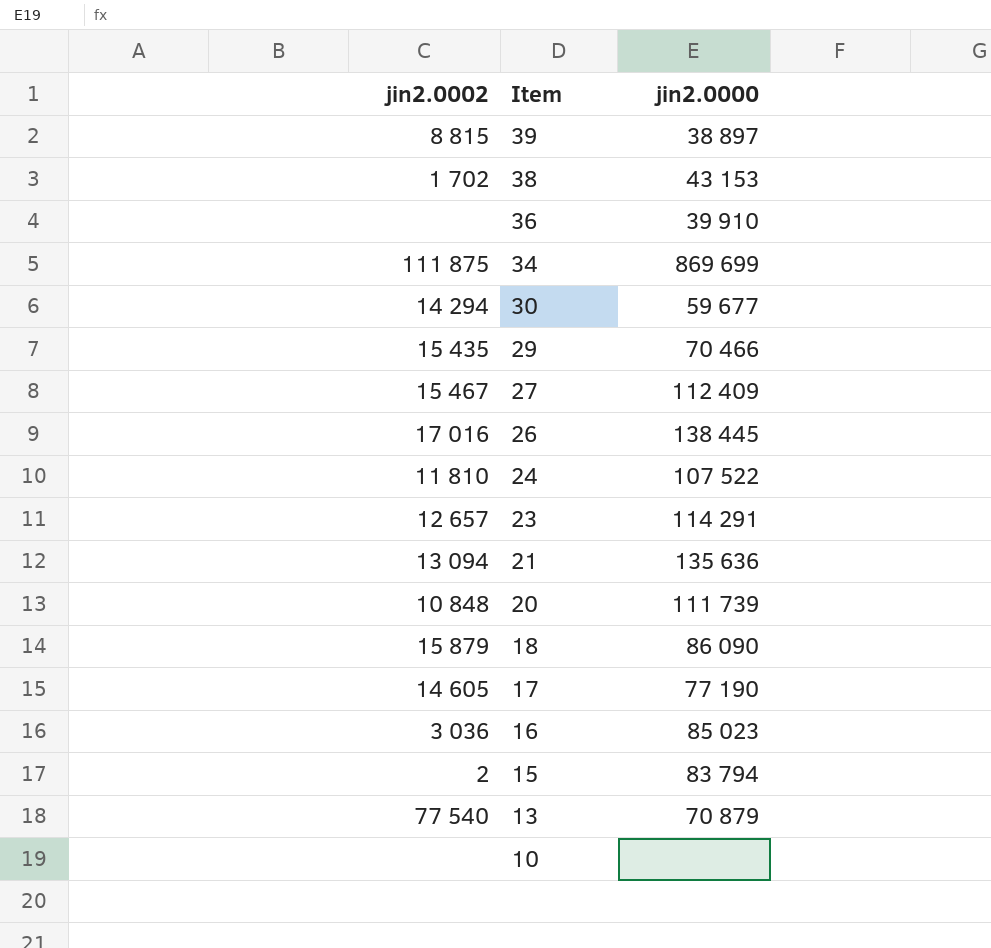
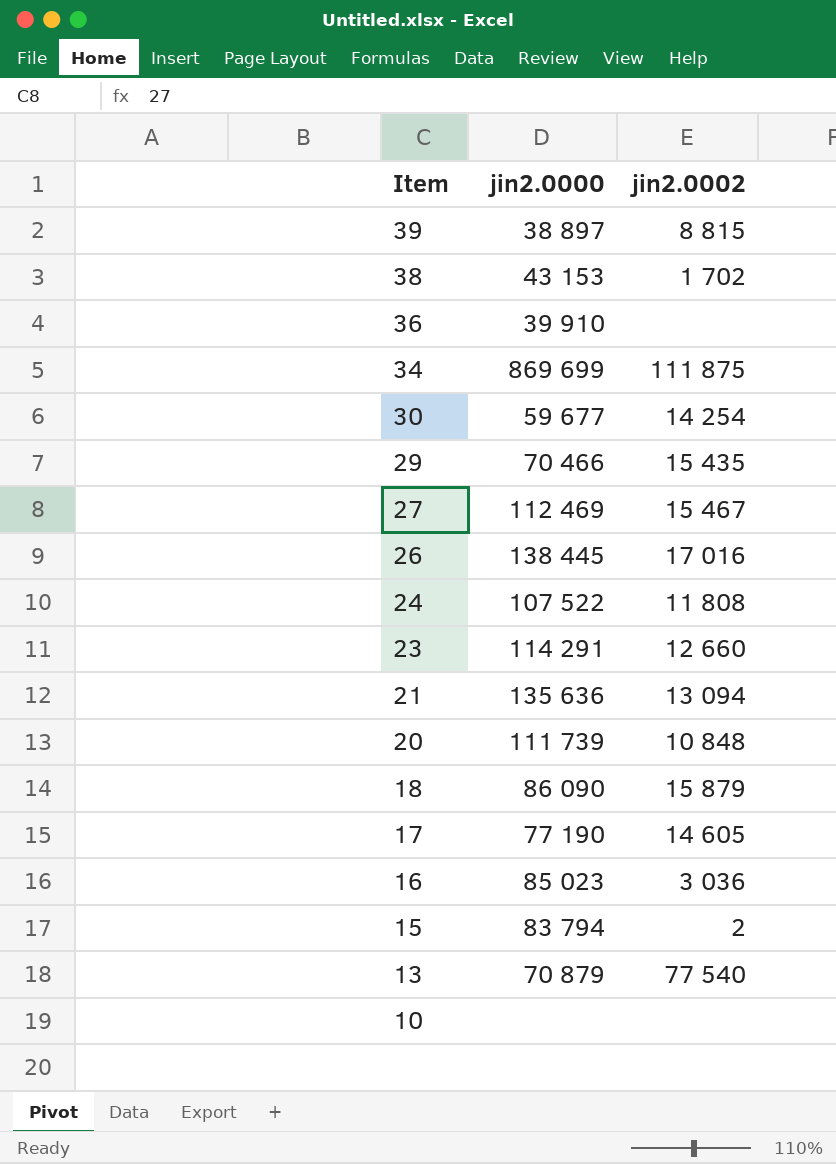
column jin2.0002 | position: 1 -> 3
30 | jin2.0002: 14 294 -> 14 254
27 | jin2.0000: 112 409 -> 112 469
24 | jin2.0002: 11 810 -> 11 808
23 | jin2.0002: 12 657 -> 12 660

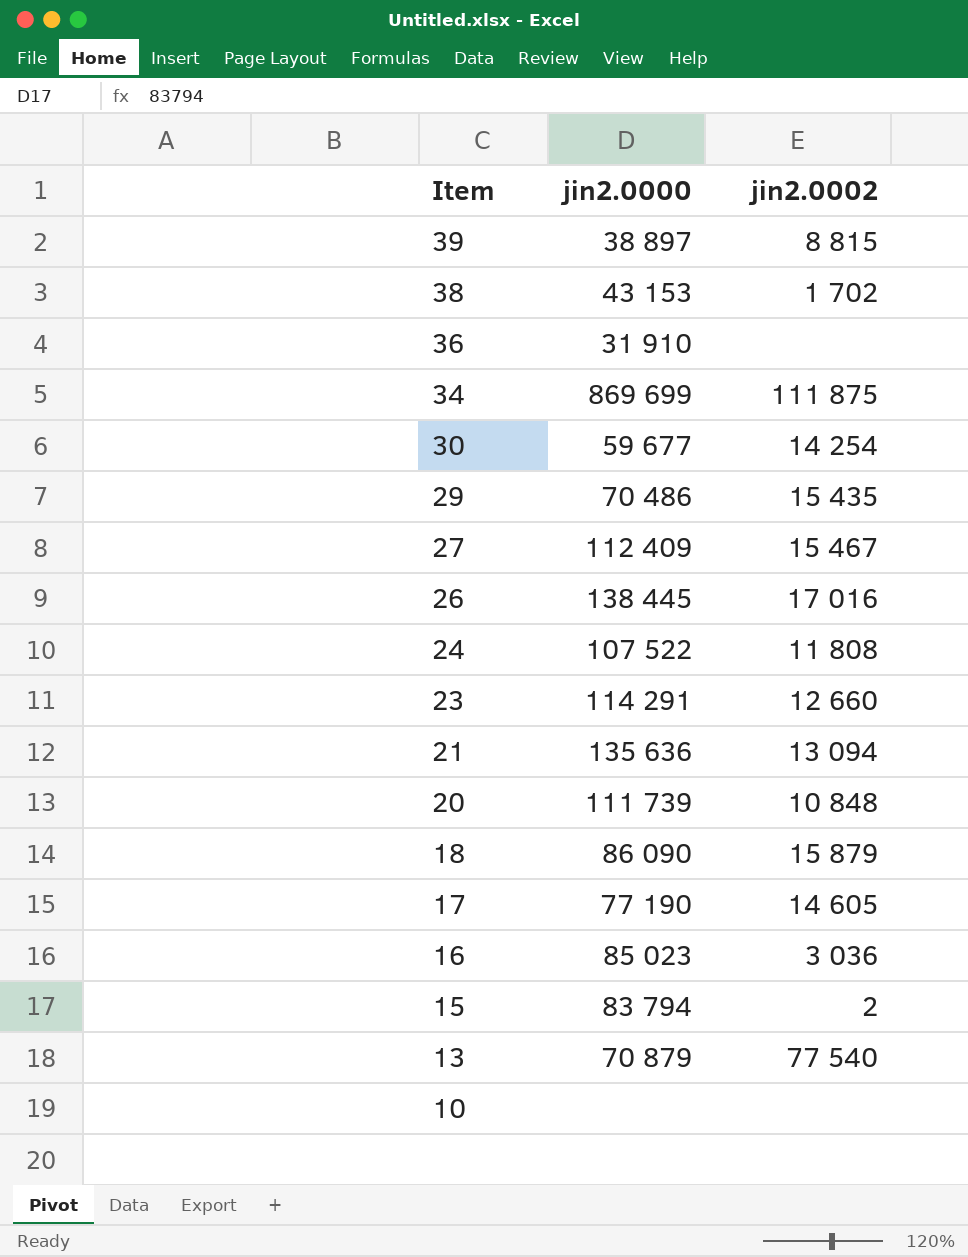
36 | jin2.0000: 39 910 -> 31 910
29 | jin2.0000: 70 466 -> 70 486
27 | jin2.0000: 112 469 -> 112 409

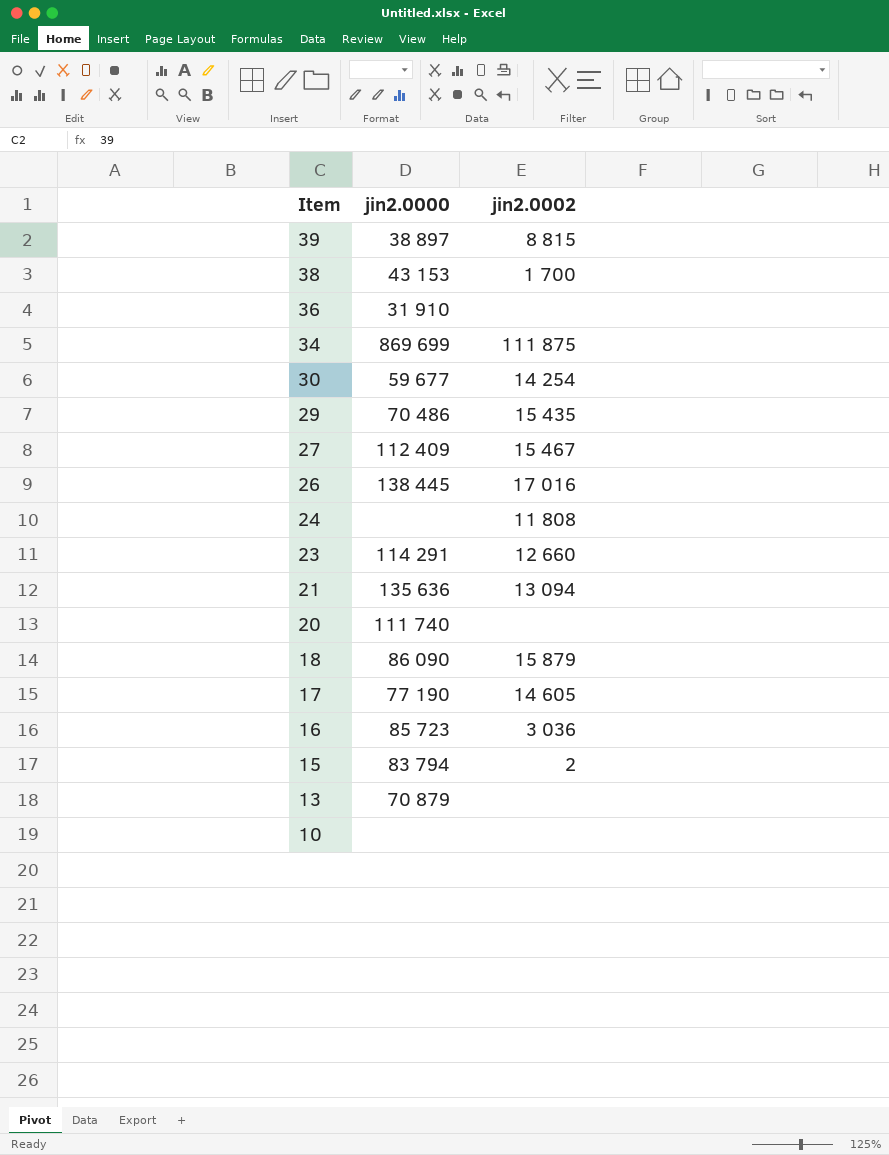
38 | jin2.0002: 1 702 -> 1 700
24 | jin2.0000: 107 522 -> none
20 | jin2.0000: 111 739 -> 111 740
20 | jin2.0002: 10 848 -> none
16 | jin2.0000: 85 023 -> 85 723
13 | jin2.0002: 77 540 -> none

